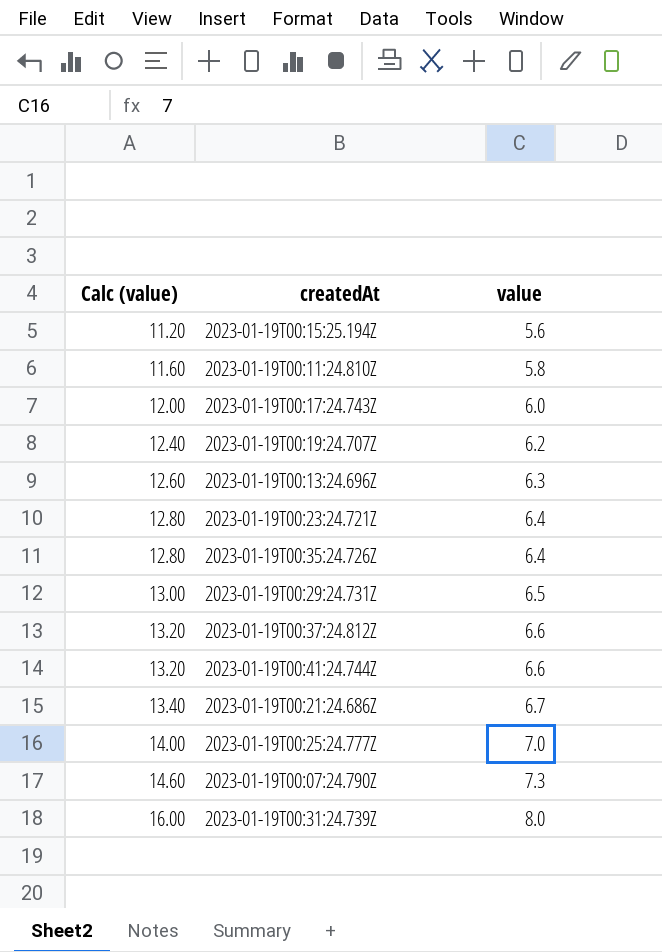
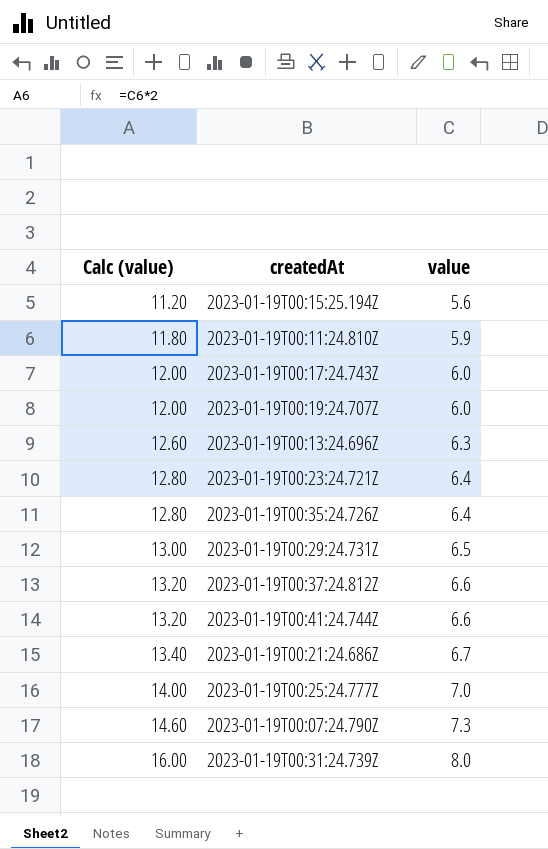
2023-01-19T00:11:24.810Z | Calc (value): 11.60 -> 11.80
2023-01-19T00:11:24.810Z | value: 5.8 -> 5.9
2023-01-19T00:19:24.707Z | Calc (value): 12.40 -> 12.00
2023-01-19T00:19:24.707Z | value: 6.2 -> 6.0

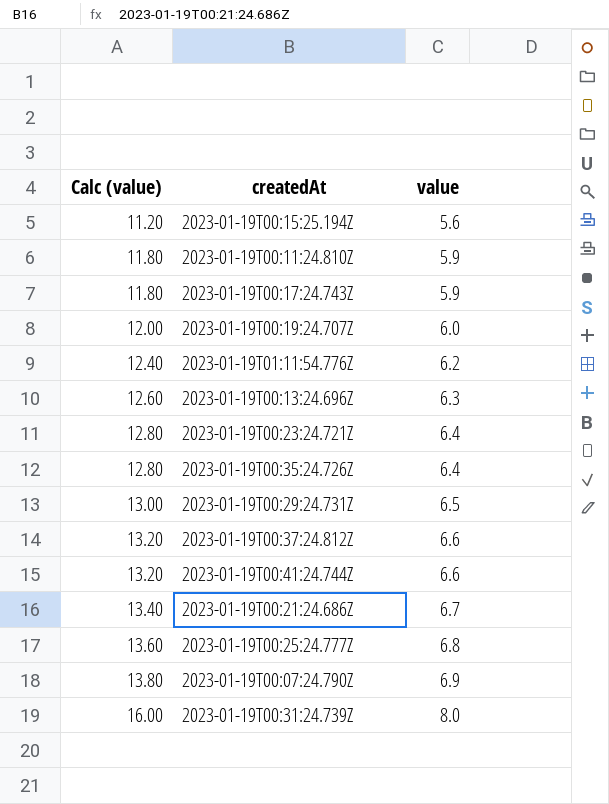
2023-01-19T00:17:24.743Z | Calc (value): 12.00 -> 11.80
2023-01-19T00:17:24.743Z | value: 6.0 -> 5.9
row 2023-01-19T01:11:54.776Z: none -> 12.40 | 6.2
2023-01-19T00:25:24.777Z | Calc (value): 14.00 -> 13.60
2023-01-19T00:25:24.777Z | value: 7.0 -> 6.8
2023-01-19T00:07:24.790Z | Calc (value): 14.60 -> 13.80
2023-01-19T00:07:24.790Z | value: 7.3 -> 6.9

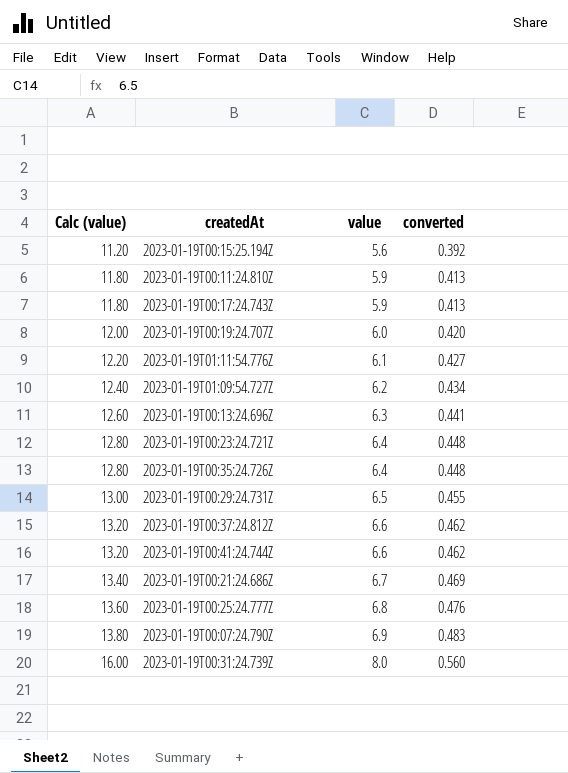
column converted | formula: none -> [value] * 0.07
2023-01-19T01:11:54.776Z | Calc (value): 12.40 -> 12.20
2023-01-19T01:11:54.776Z | value: 6.2 -> 6.1
row 2023-01-19T01:09:54.727Z: none -> 12.40 | 6.2 | 0.434

